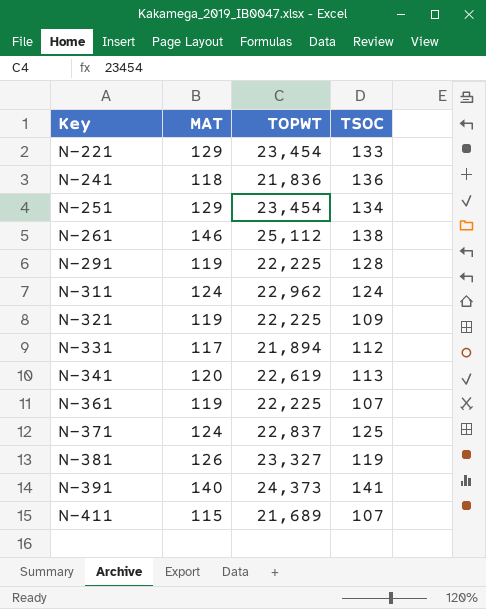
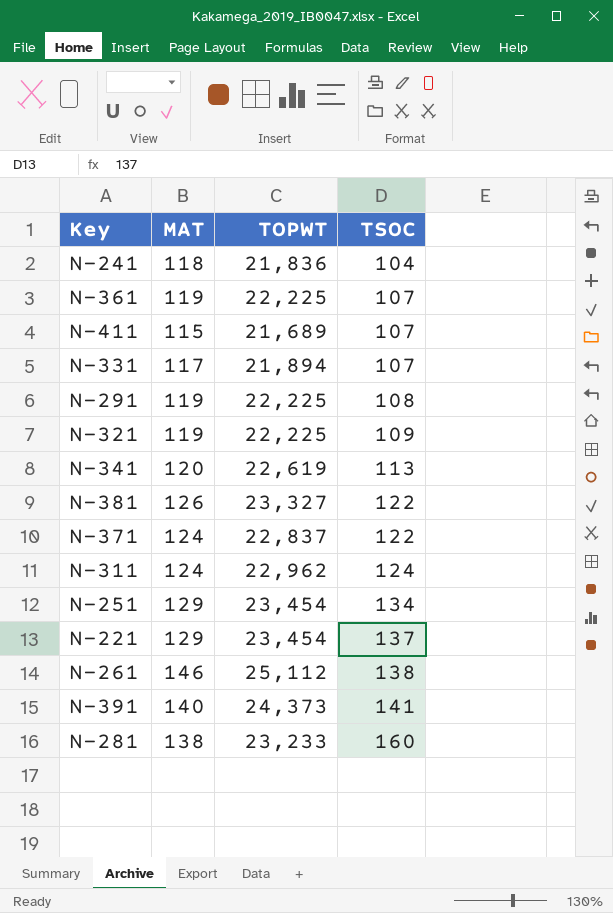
row order: Key ascending -> TSOC ascending
N-241 | TSOC: 136 -> 104
N-331 | TSOC: 112 -> 107
N-291 | TSOC: 128 -> 108
N-381 | TSOC: 119 -> 122
N-371 | TSOC: 125 -> 122
N-221 | TSOC: 133 -> 137
row N-281: none -> 138 | 23,233 | 160

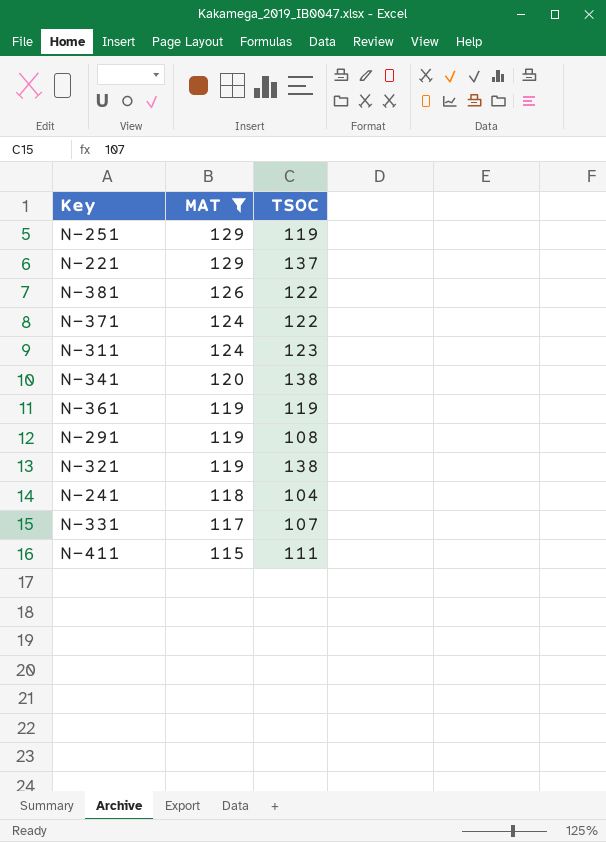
filter: none -> MAT <= 129
row order: TSOC ascending -> MAT descending
column TOPWT | position: 3 -> none
N-251 | TSOC: 134 -> 119
N-311 | TSOC: 124 -> 123
N-341 | TSOC: 113 -> 138
N-361 | TSOC: 107 -> 119
N-321 | TSOC: 109 -> 138
N-411 | TSOC: 107 -> 111

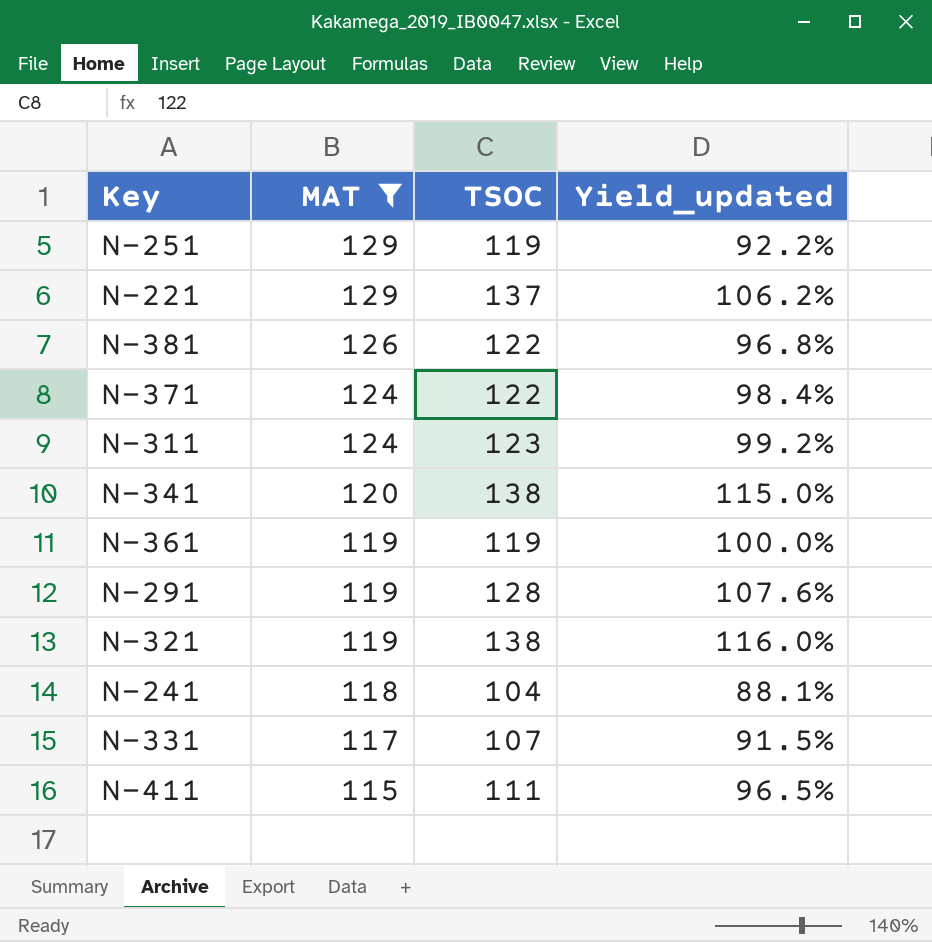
column Yield_updated | formula: none -> [TSOC] / [MAT]
N-291 | TSOC: 108 -> 128

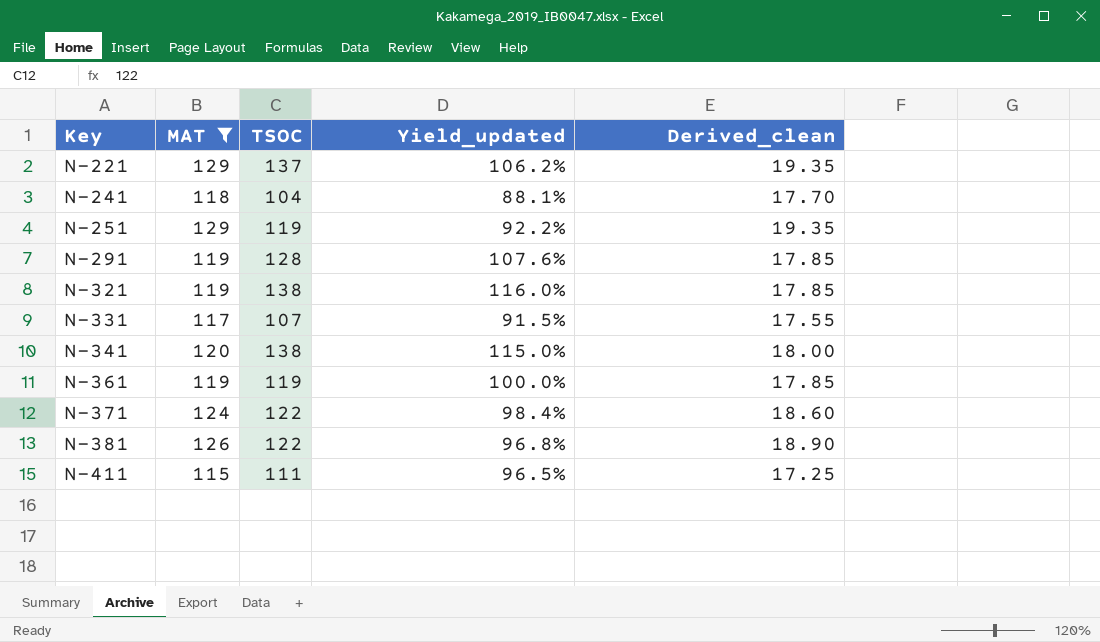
row order: MAT descending -> Key ascending
column Derived_clean | formula: none -> [MAT] * 0.15
row N-311: 124 | 123 | 99.2% -> none

